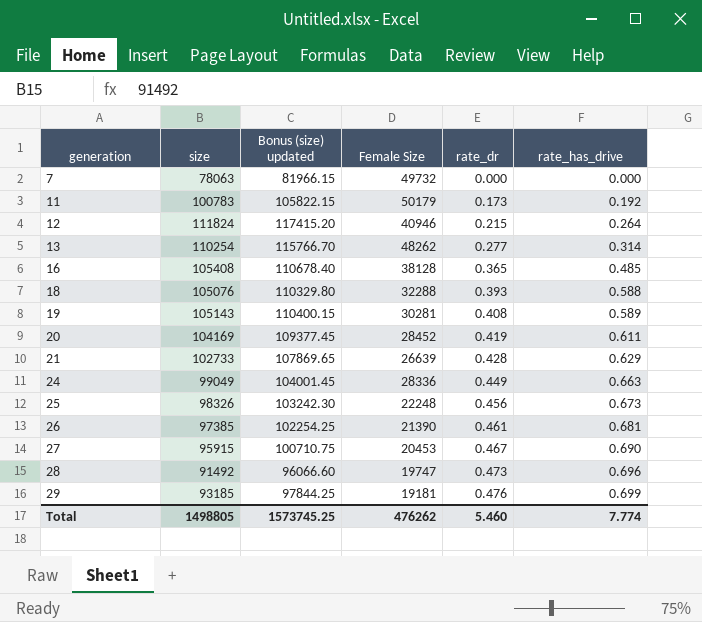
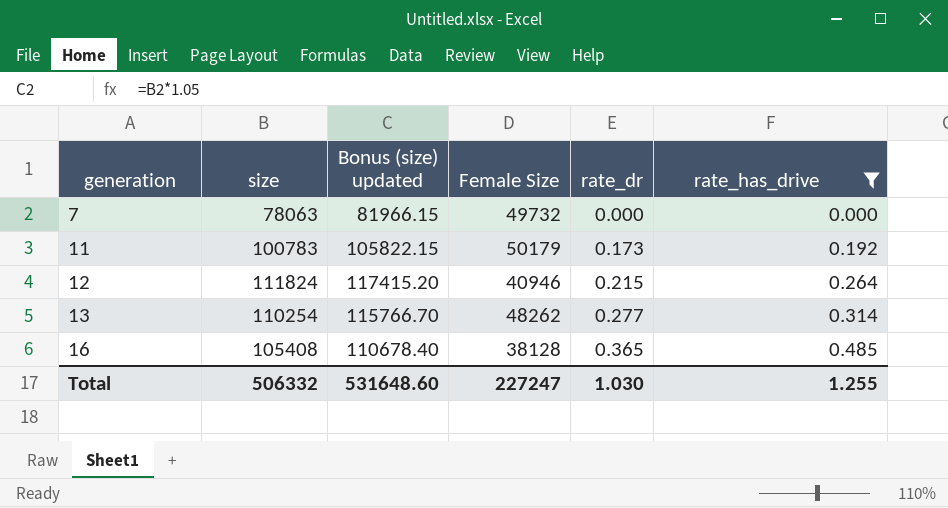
filter: none -> rate_has_drive <= 0.485
Total | size: 1498805 -> 506332
Total | Bonus (size) updated: 1573745.25 -> 531648.60
Total | Female Size: 476262 -> 227247
Total | rate_dr: 5.460 -> 1.030
Total | rate_has_drive: 7.774 -> 1.255

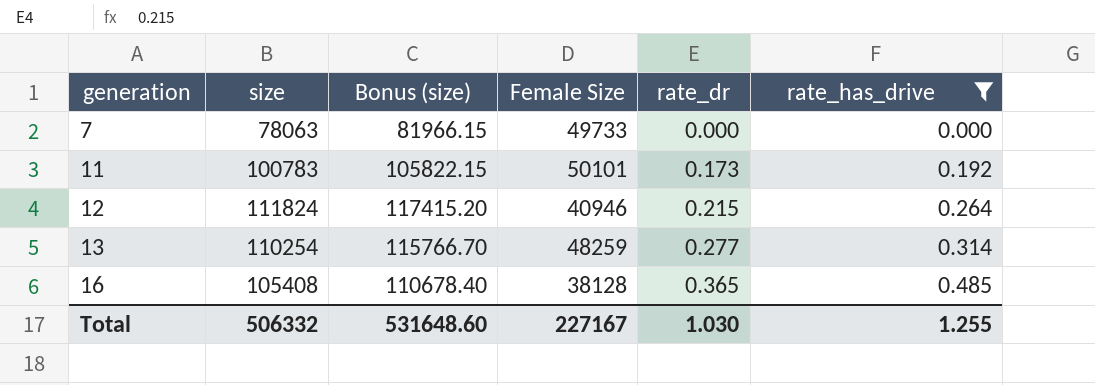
column name: Bonus (size) updated -> Bonus (size)
7 | Female Size: 49732 -> 49733
11 | Female Size: 50179 -> 50101
13 | Female Size: 48262 -> 48259
Total | Female Size: 227247 -> 227167

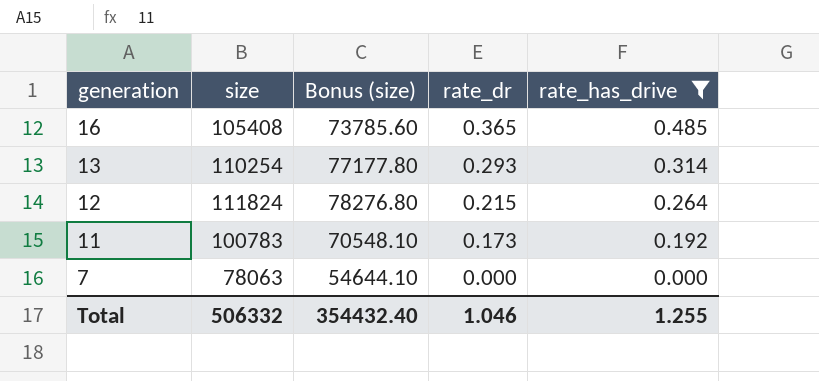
row order: generation ascending -> generation descending
column Female Size | position: 4 -> none
column Bonus (size) | formula: [size] * 1.05 -> [size] * 0.7
13 | rate_dr: 0.277 -> 0.293
Total | Bonus (size): 531648.60 -> 354432.40
Total | rate_dr: 1.030 -> 1.046

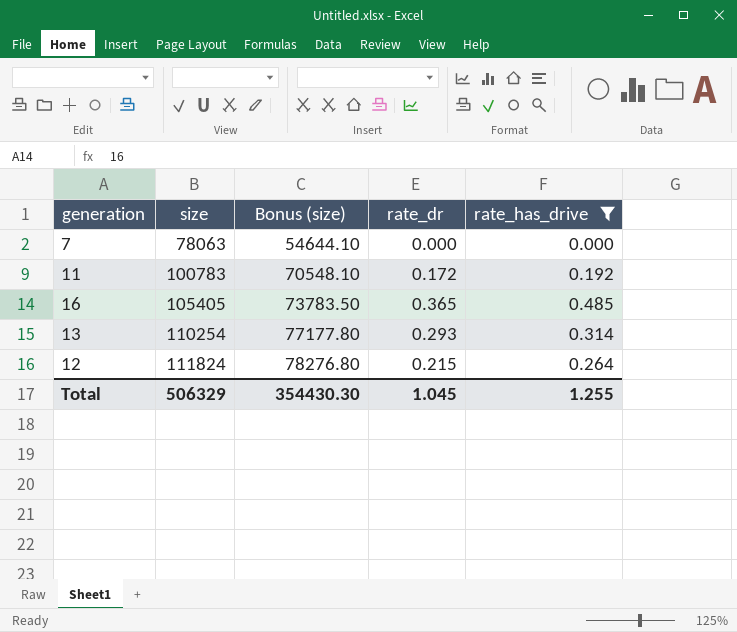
row order: generation descending -> size ascending
11 | rate_dr: 0.173 -> 0.172
16 | size: 105408 -> 105405
16 | Bonus (size): 73785.60 -> 73783.50
Total | size: 506332 -> 506329
Total | Bonus (size): 354432.40 -> 354430.30
Total | rate_dr: 1.046 -> 1.045

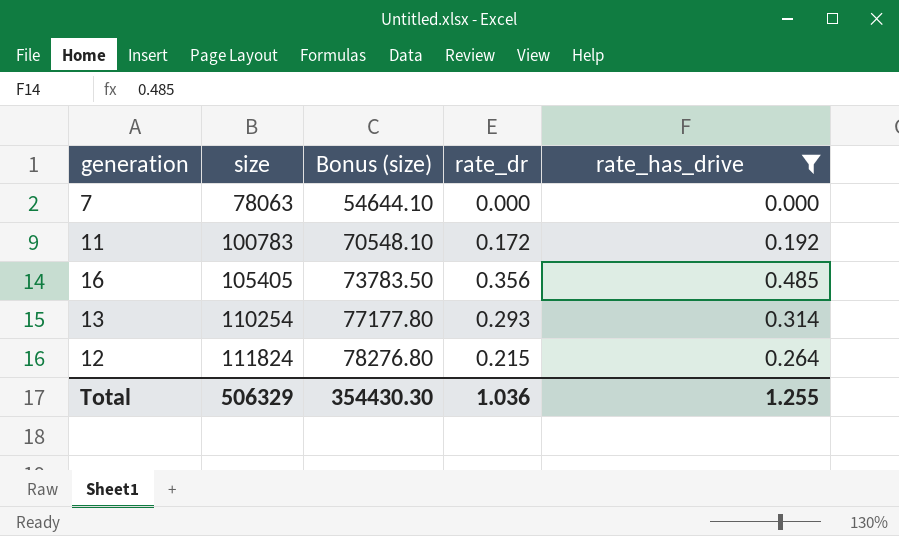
16 | rate_dr: 0.365 -> 0.356
Total | rate_dr: 1.045 -> 1.036

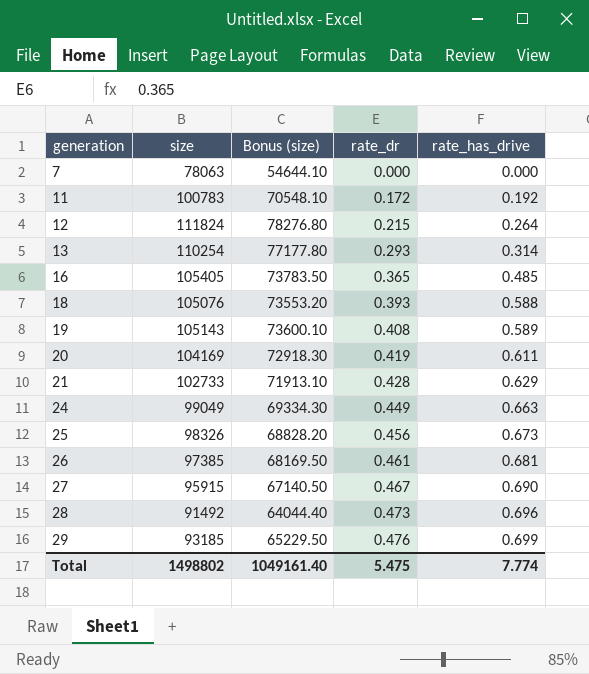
filter: rate_has_drive <= 0.485 -> none
row order: size ascending -> generation ascending
16 | rate_dr: 0.356 -> 0.365
Total | size: 506329 -> 1498802
Total | Bonus (size): 354430.30 -> 1049161.40
Total | rate_dr: 1.036 -> 5.475
Total | rate_has_drive: 1.255 -> 7.774

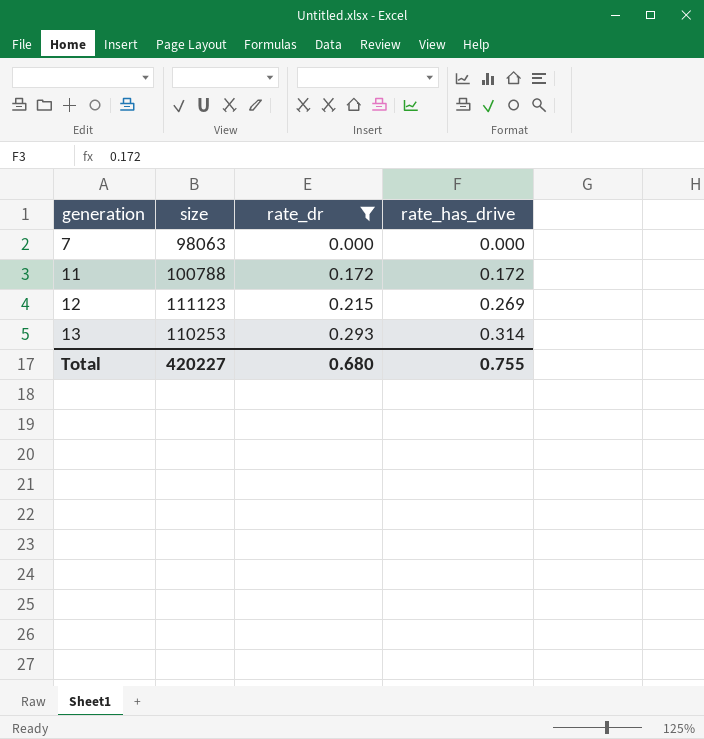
filter: none -> rate_dr <= 0.293
column Bonus (size) | formula: [size] * 0.7 -> none
7 | size: 78063 -> 98063
11 | size: 100783 -> 100788
11 | rate_has_drive: 0.192 -> 0.172
12 | size: 111824 -> 111123
12 | rate_has_drive: 0.264 -> 0.269
13 | size: 110254 -> 110253
Total | size: 1498802 -> 420227
Total | rate_dr: 5.475 -> 0.680
Total | rate_has_drive: 7.774 -> 0.755

